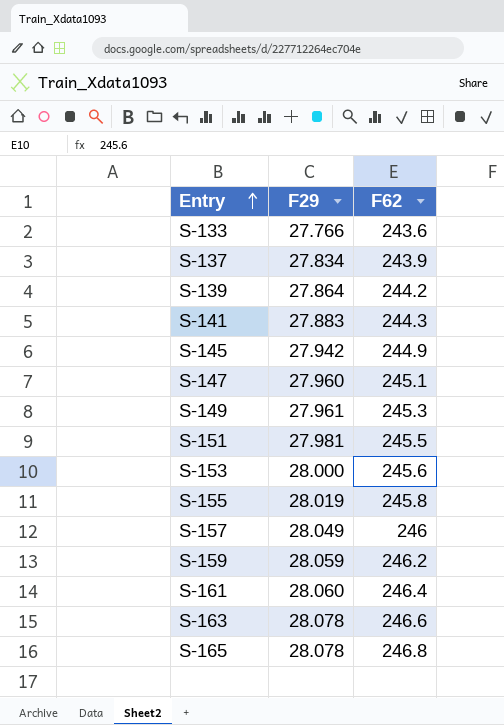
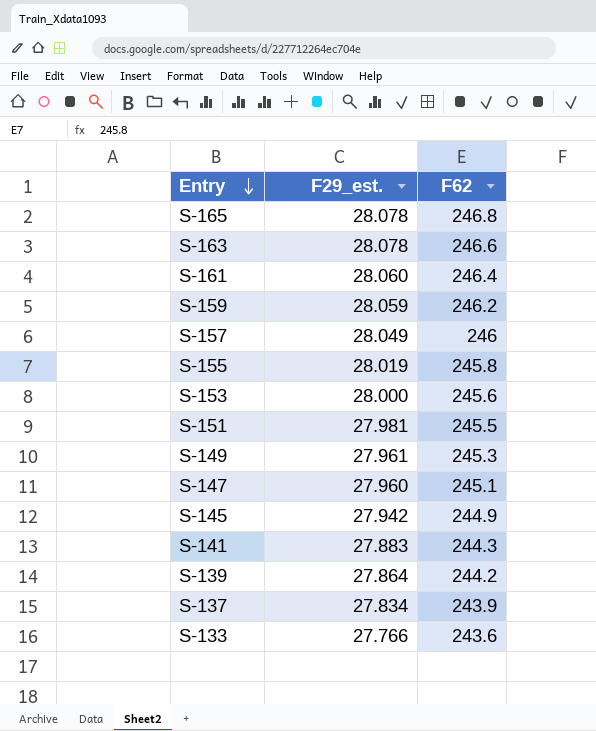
row order: Entry ascending -> Entry descending
column name: F29 -> F29_est.

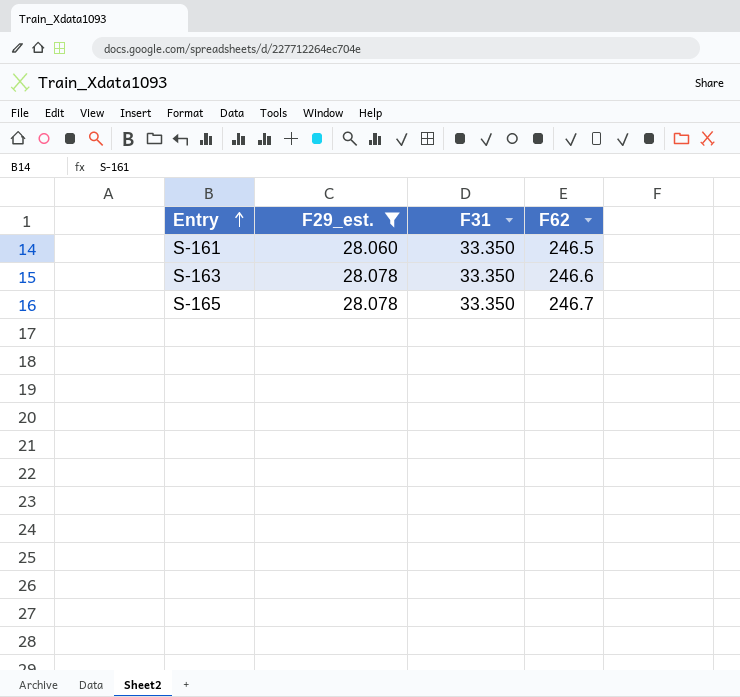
filter: none -> F29_est. >= 28.060
row order: Entry descending -> Entry ascending
column F31 | position: none -> 3
S-161 | F62: 246.4 -> 246.5
S-165 | F62: 246.8 -> 246.7

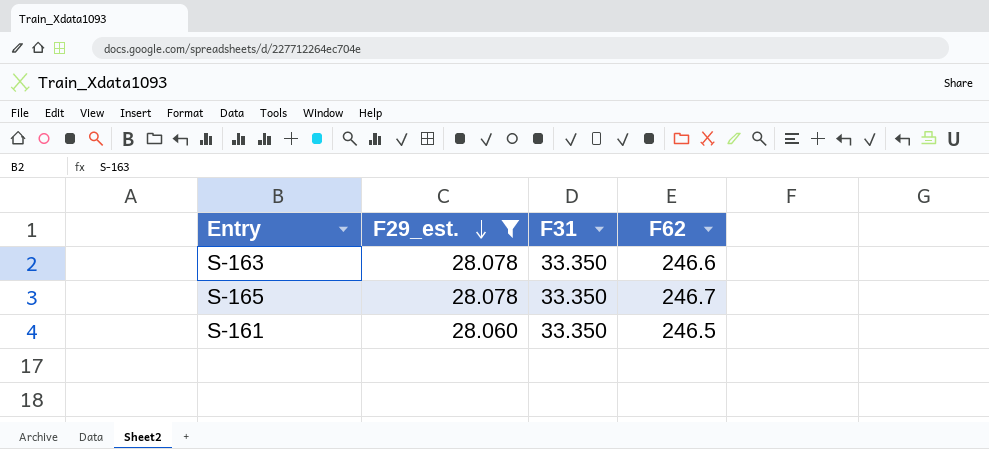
row order: Entry ascending -> F29_est. descending

